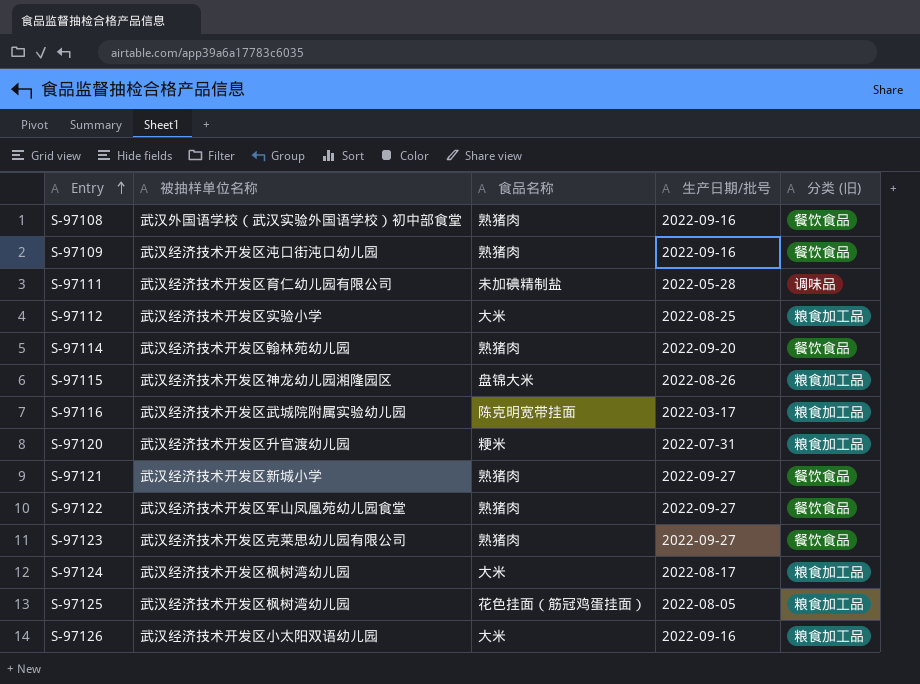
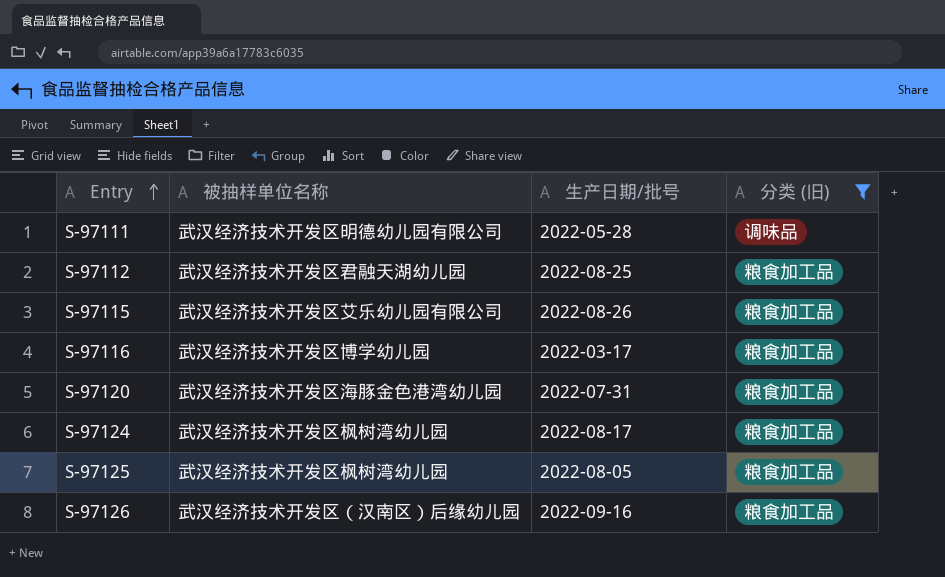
filter: none -> 分类 (旧) != 餐饮食品
column 食品名称 | position: 3 -> none
S-97111 | 被抽样单位名称: 武汉经济技术开发区育仁幼儿园有限公司 -> 武汉经济技术开发区明德幼儿园有限公司
S-97112 | 被抽样单位名称: 武汉经济技术开发区实验小学 -> 武汉经济技术开发区君融天湖幼儿园
S-97115 | 被抽样单位名称: 武汉经济技术开发区神龙幼儿园湘隆园区 -> 武汉经济技术开发区艾乐幼儿园有限公司
S-97116 | 被抽样单位名称: 武汉经济技术开发区武城院附属实验幼儿园 -> 武汉经济技术开发区博学幼儿园
S-97120 | 被抽样单位名称: 武汉经济技术开发区升官渡幼儿园 -> 武汉经济技术开发区海豚金色港湾幼儿园
S-97126 | 被抽样单位名称: 武汉经济技术开发区小太阳双语幼儿园 -> 武汉经济技术开发区（汉南区）后缘幼儿园

